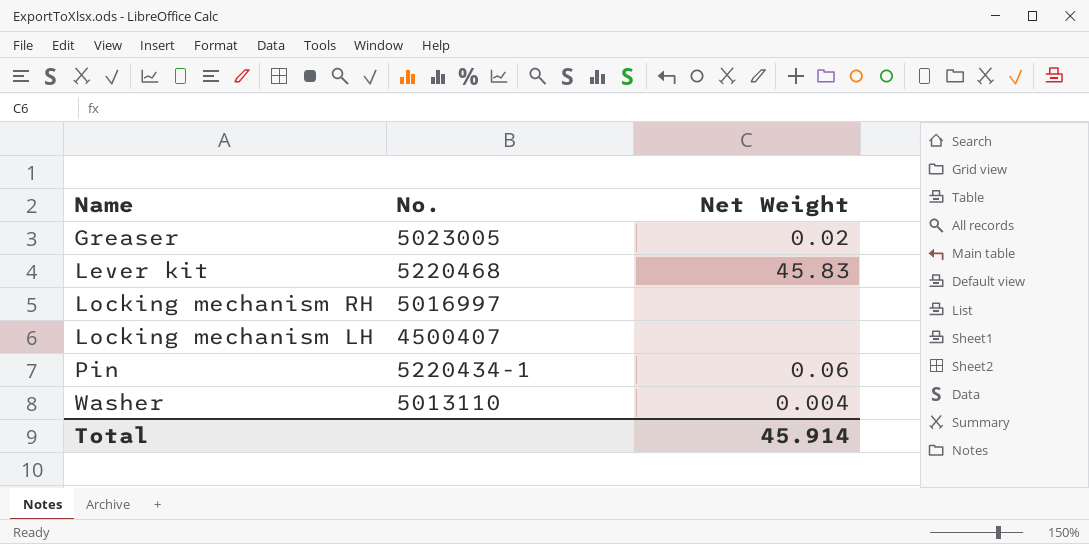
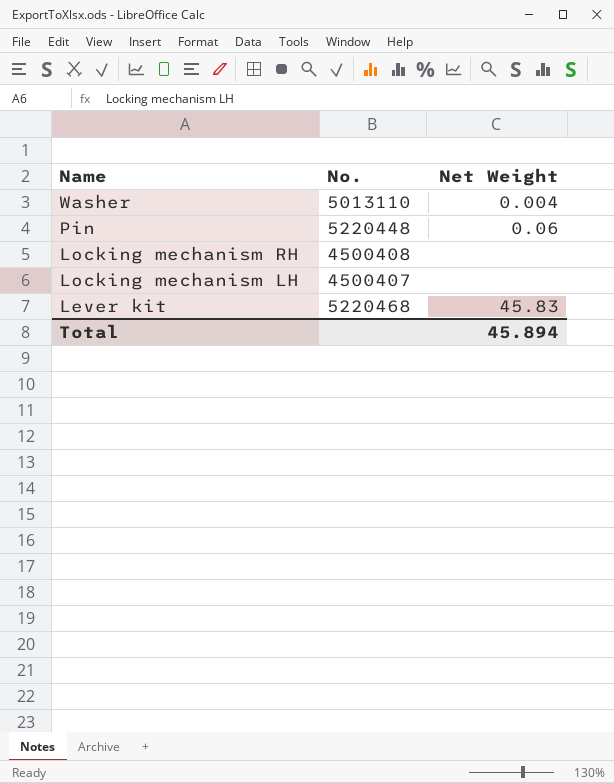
row order: none -> Name descending
row Greaser: 5023005 | 0.02 -> none
Pin | No.: 5220434-1 -> 5220448
Locking mechanism RH | No.: 5016997 -> 4500408
Total | Net Weight: 45.914 -> 45.894

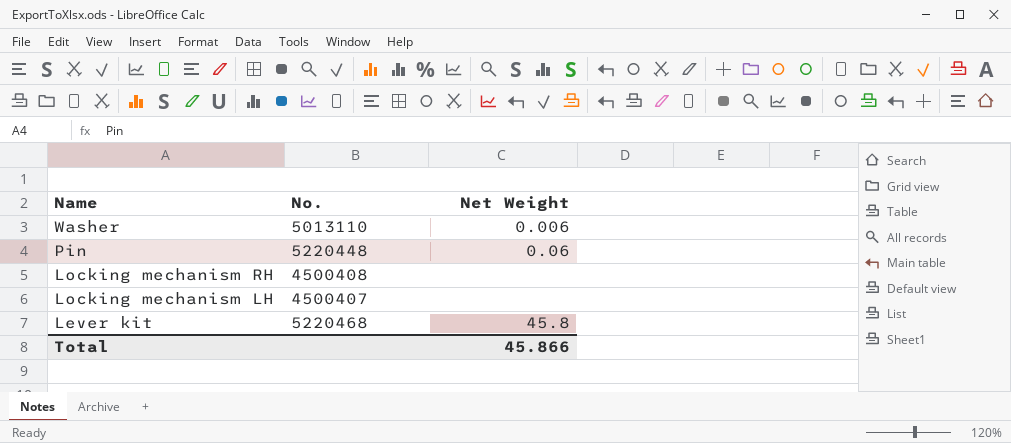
Washer | Net Weight: 0.004 -> 0.006
Lever kit | Net Weight: 45.83 -> 45.8
Total | Net Weight: 45.894 -> 45.866

